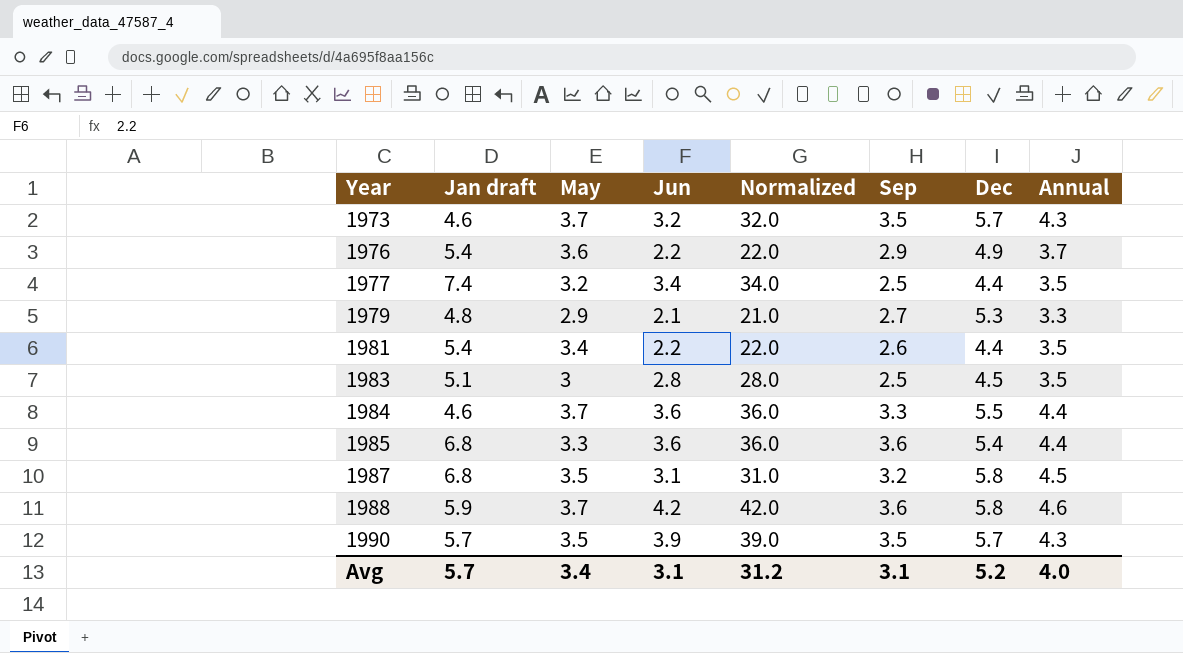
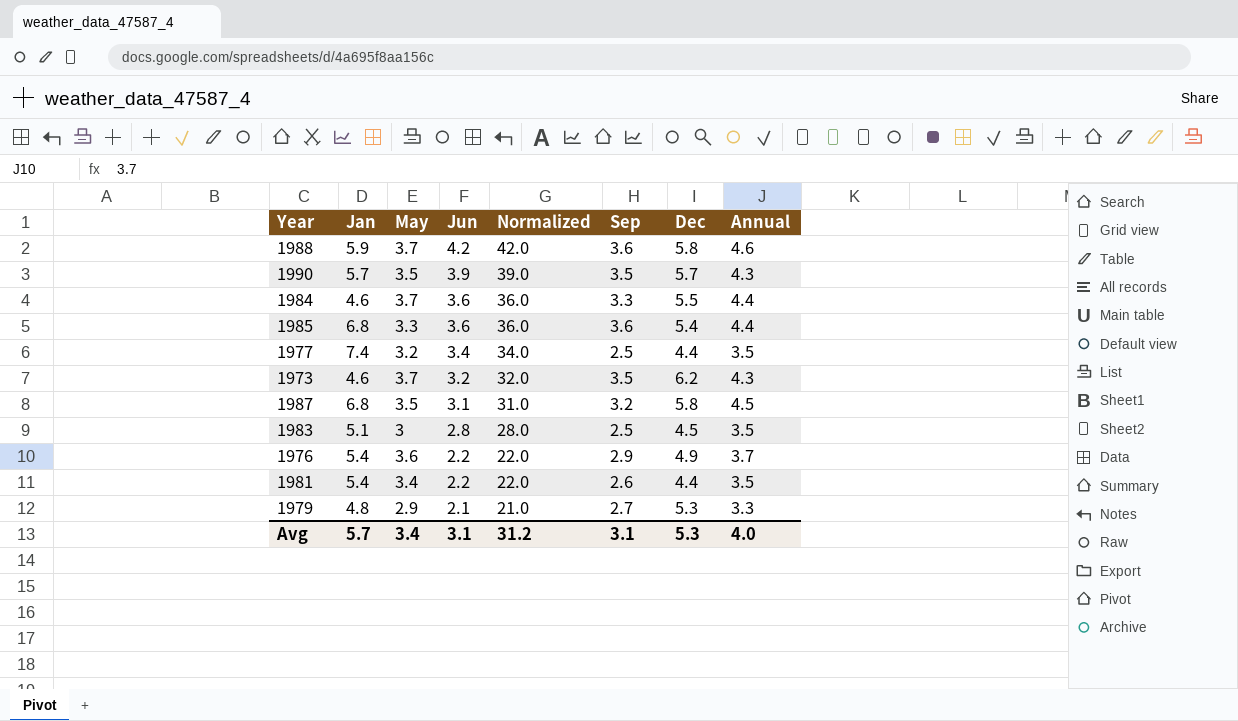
row order: Year ascending -> Jun descending
column name: Jan draft -> Jan
1973 | Dec: 5.7 -> 6.2
Avg | Dec: 5.2 -> 5.3

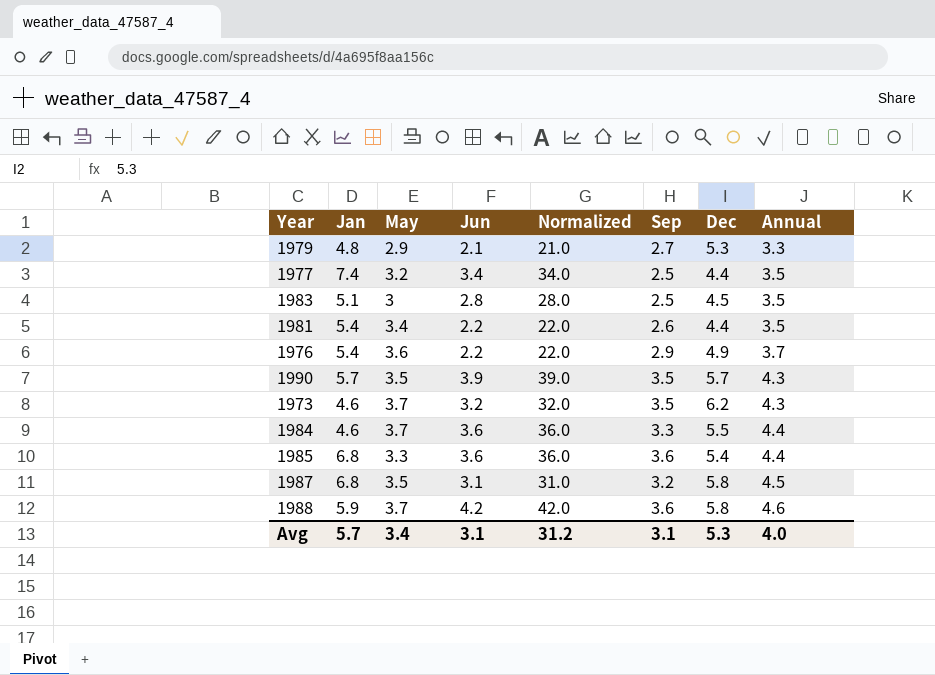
row order: Jun descending -> Annual ascending

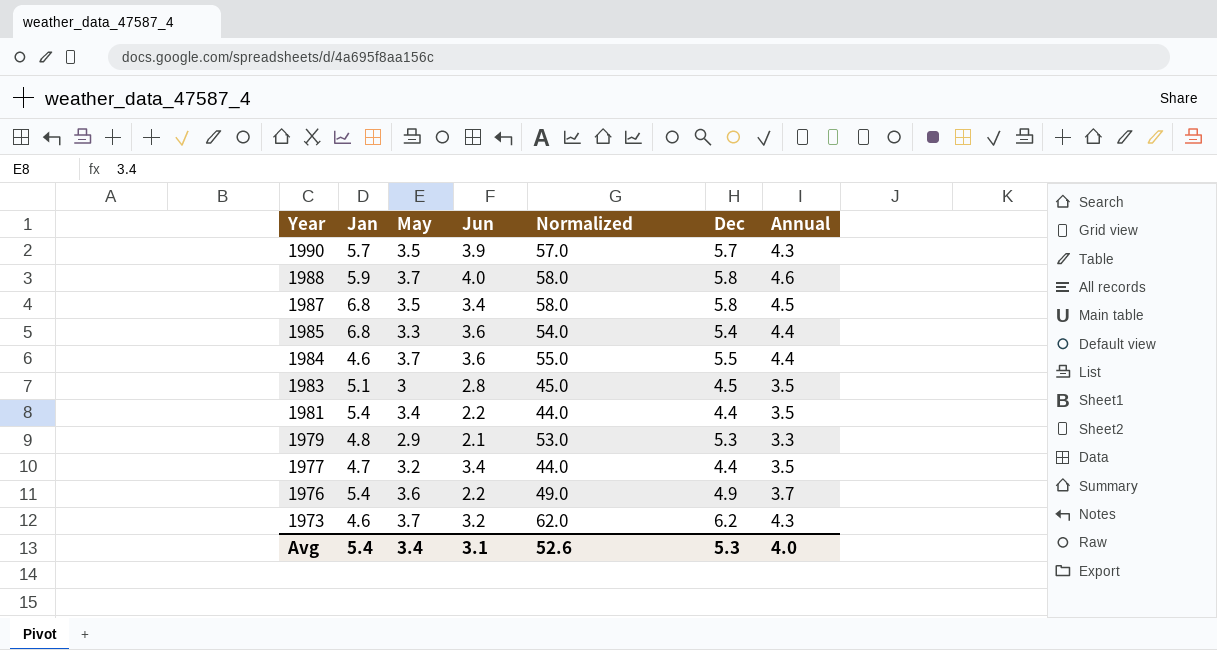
row order: Annual ascending -> Year descending
column Sep | position: 6 -> none
column Normalized | formula: [Jun] * 10 -> [Dec] * 10
1988 | Jun: 4.2 -> 4.0
1987 | Jun: 3.1 -> 3.4
1977 | Jan: 7.4 -> 4.7
Avg | Jan: 5.7 -> 5.4
Avg | Normalized: 31.2 -> 52.6

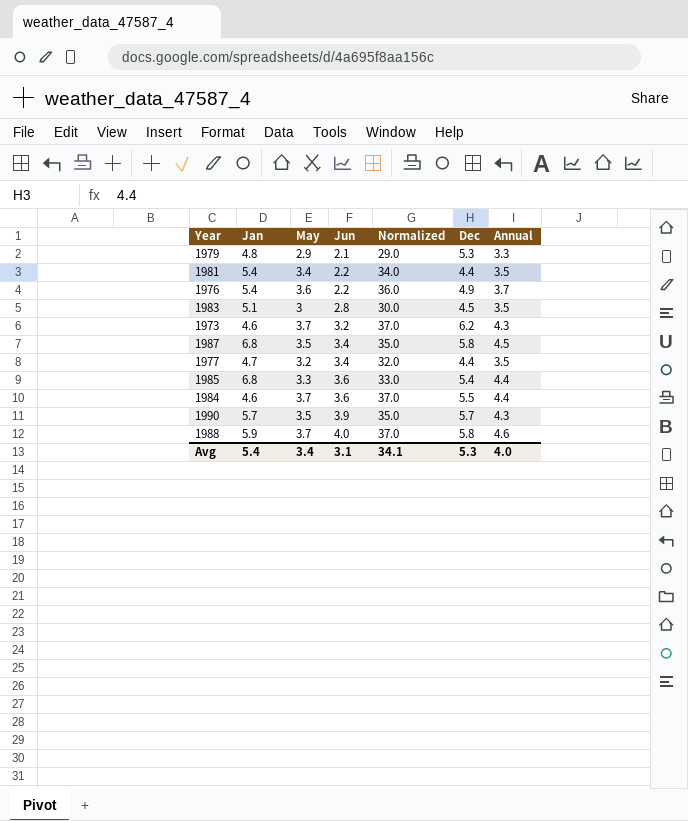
row order: Year descending -> Jun ascending
column Normalized | formula: [Dec] * 10 -> [May] * 10
Avg | Normalized: 52.6 -> 34.1

